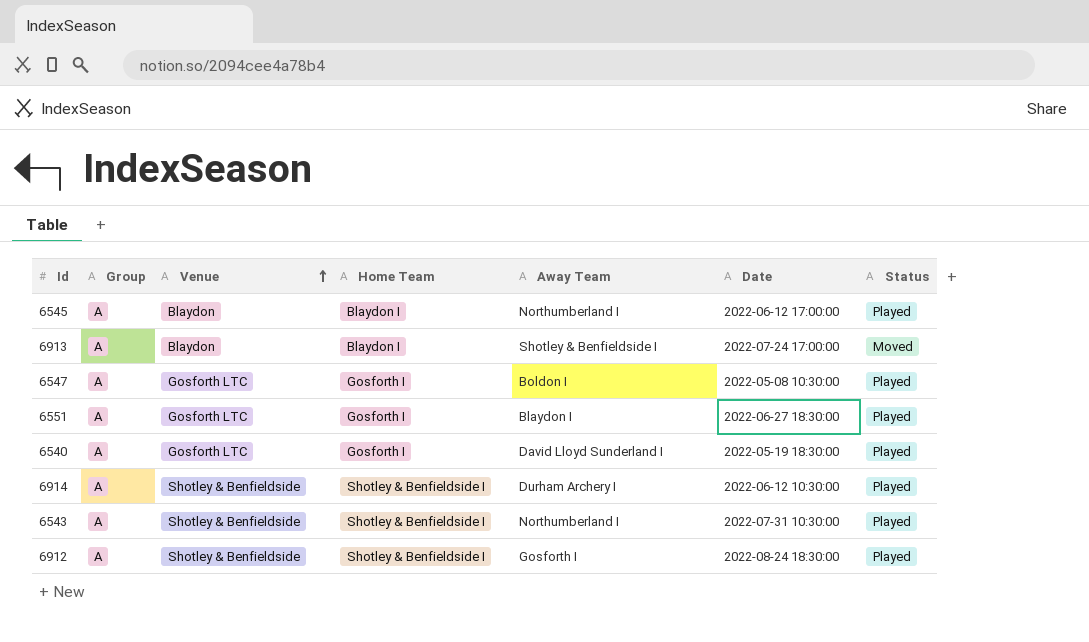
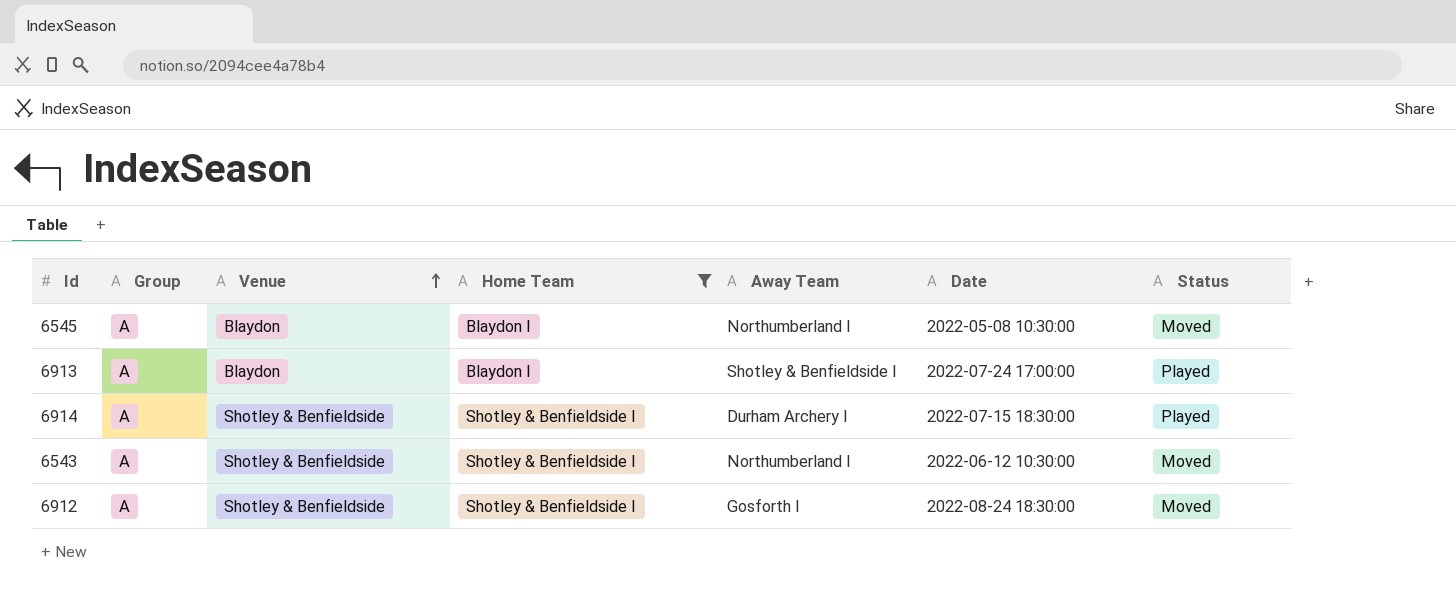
filter: none -> Home Team != Gosforth I
6545 | Date: 2022-06-12 17:00:00 -> 2022-05-08 10:30:00
6545 | Status: Played -> Moved
6913 | Status: Moved -> Played
6914 | Date: 2022-06-12 10:30:00 -> 2022-07-15 18:30:00
6543 | Date: 2022-07-31 10:30:00 -> 2022-06-12 10:30:00
6543 | Status: Played -> Moved
6912 | Status: Played -> Moved

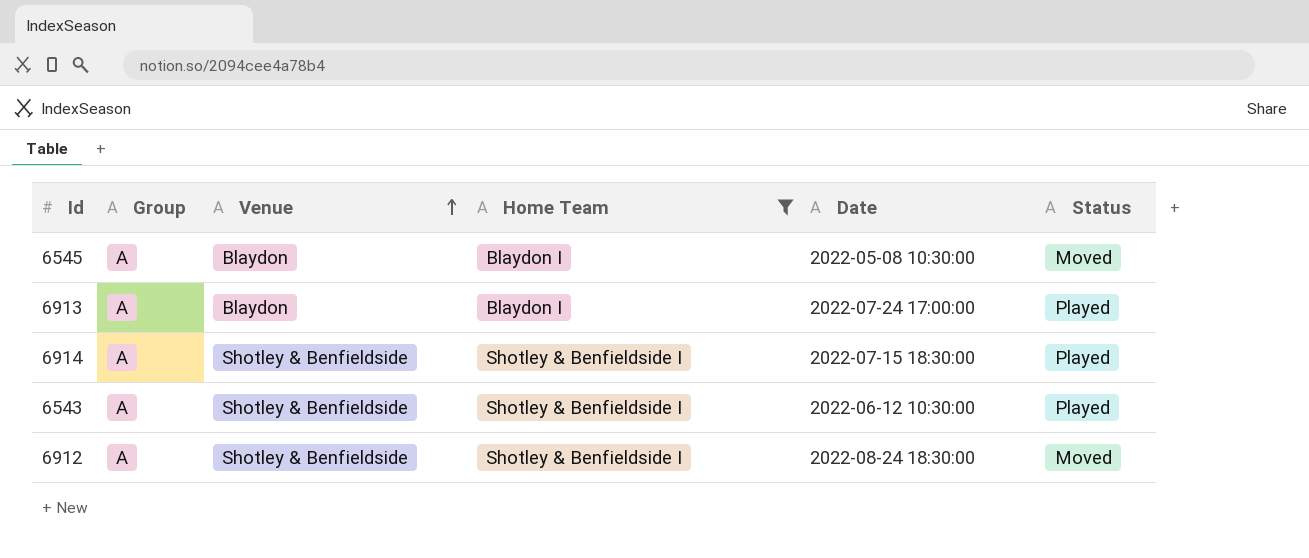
column Away Team | position: 5 -> none
6543 | Status: Moved -> Played

